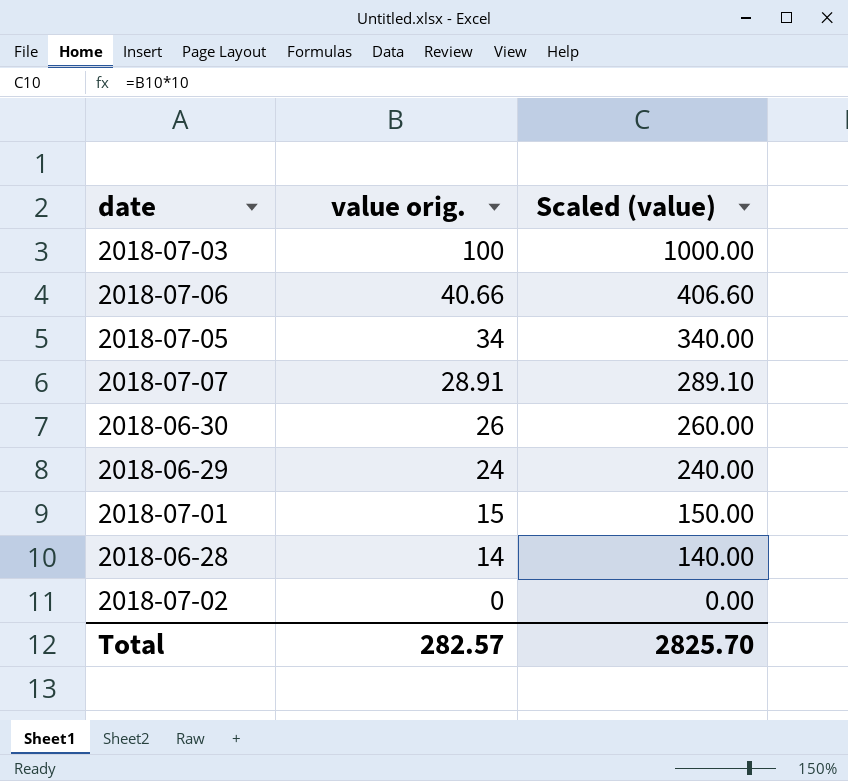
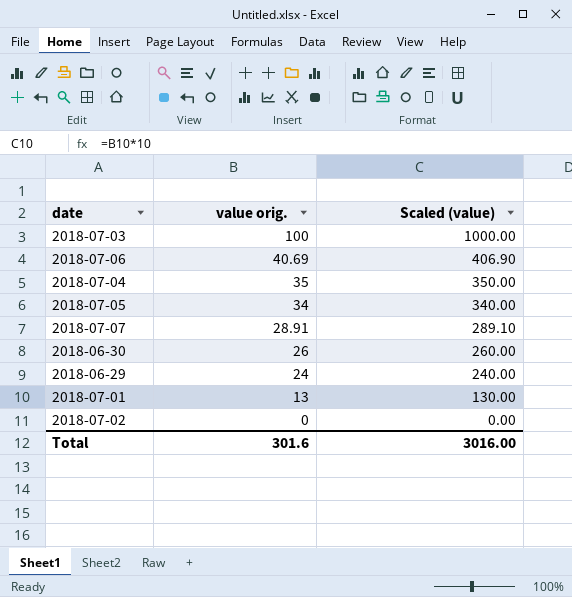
row 2018-06-28: 14 | 140.00 -> none
2018-07-06 | value orig.: 40.66 -> 40.69
2018-07-06 | Scaled (value): 406.60 -> 406.90
row 2018-07-04: none -> 35 | 350.00
2018-07-01 | value orig.: 15 -> 13
2018-07-01 | Scaled (value): 150.00 -> 130.00
Total | value orig.: 282.57 -> 301.6
Total | Scaled (value): 2825.70 -> 3016.00

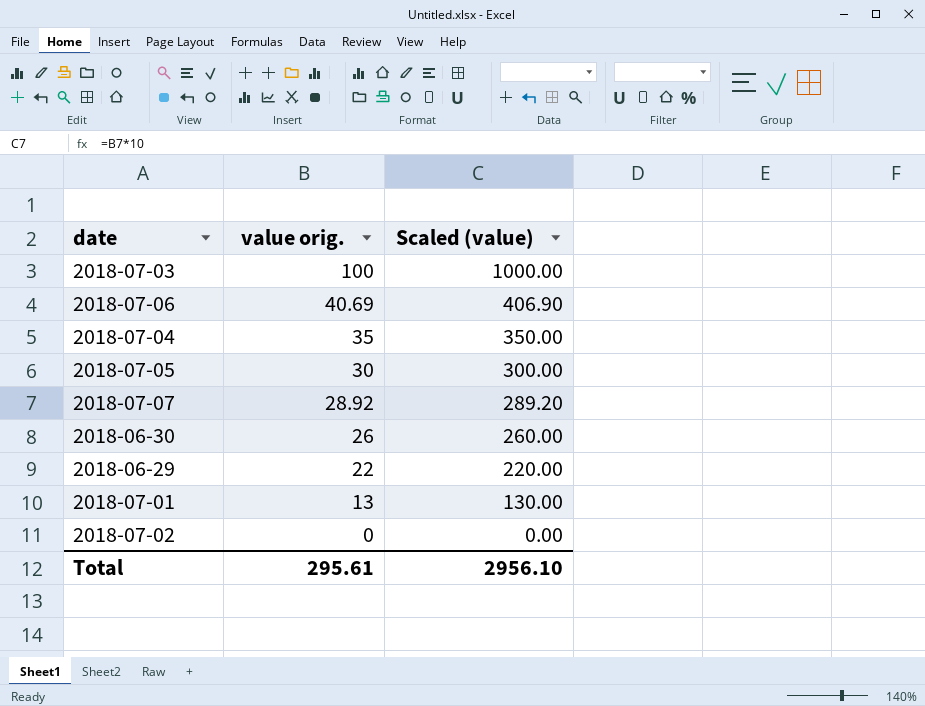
2018-07-05 | value orig.: 34 -> 30
2018-07-05 | Scaled (value): 340.00 -> 300.00
2018-07-07 | value orig.: 28.91 -> 28.92
2018-07-07 | Scaled (value): 289.10 -> 289.20
2018-06-29 | value orig.: 24 -> 22
2018-06-29 | Scaled (value): 240.00 -> 220.00
Total | value orig.: 301.6 -> 295.61
Total | Scaled (value): 3016.00 -> 2956.10

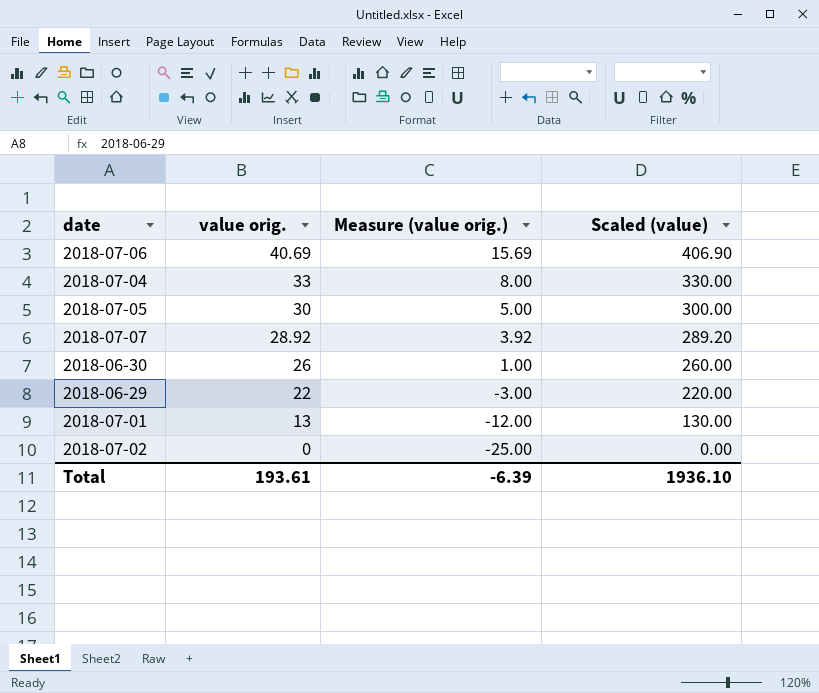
column Measure (value orig.) | formula: none -> [value orig.] - 25
row 2018-07-03: 100 | 1000.00 -> none
2018-07-04 | value orig.: 35 -> 33
2018-07-04 | Scaled (value): 350.00 -> 330.00
Total | value orig.: 295.61 -> 193.61
Total | Scaled (value): 2956.10 -> 1936.10

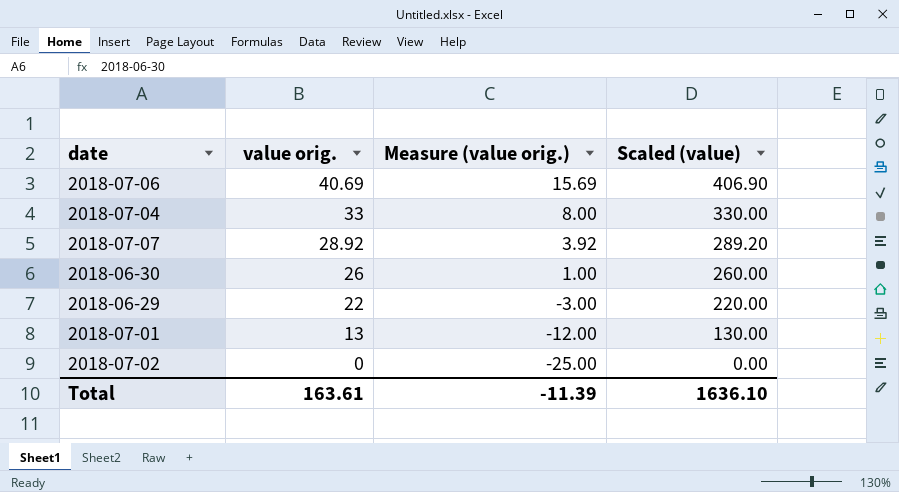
row 2018-07-05: 30 | 5.00 | 300.00 -> none
Total | value orig.: 193.61 -> 163.61
Total | Measure (value orig.): -6.39 -> -11.39
Total | Scaled (value): 1936.10 -> 1636.10

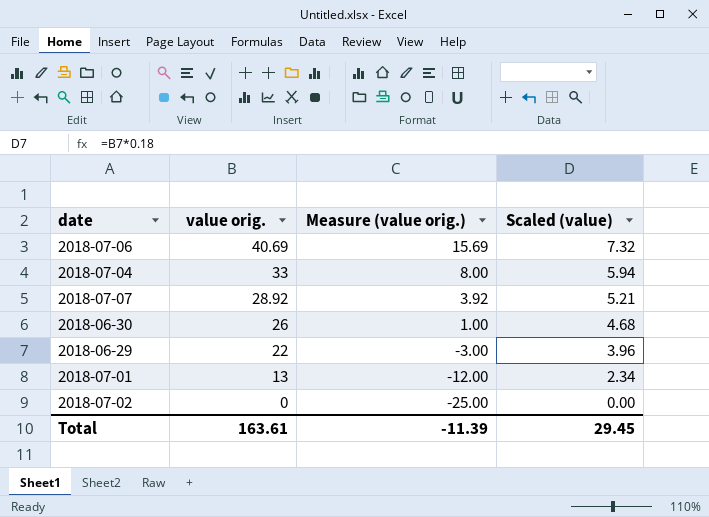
column Scaled (value) | formula: [value orig.] * 10 -> [value orig.] * 0.18
Total | Scaled (value): 1636.10 -> 29.45

